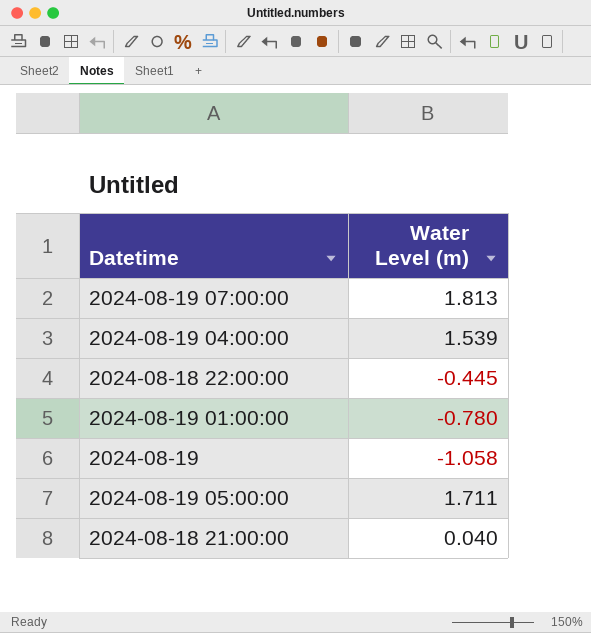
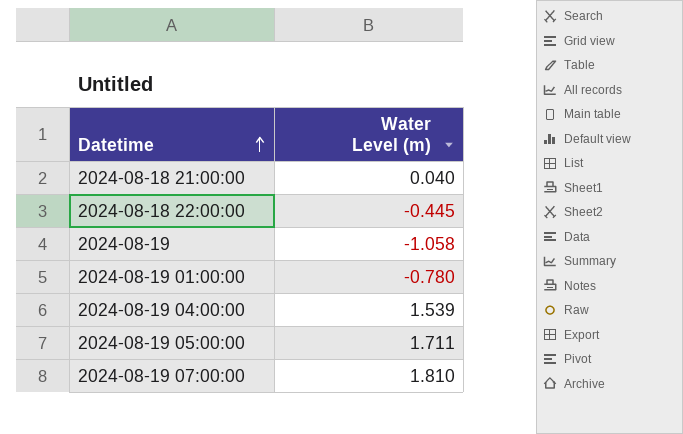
row order: none -> Datetime ascending
2024-08-19 07:00:00 | Water Level (m): 1.813 -> 1.810

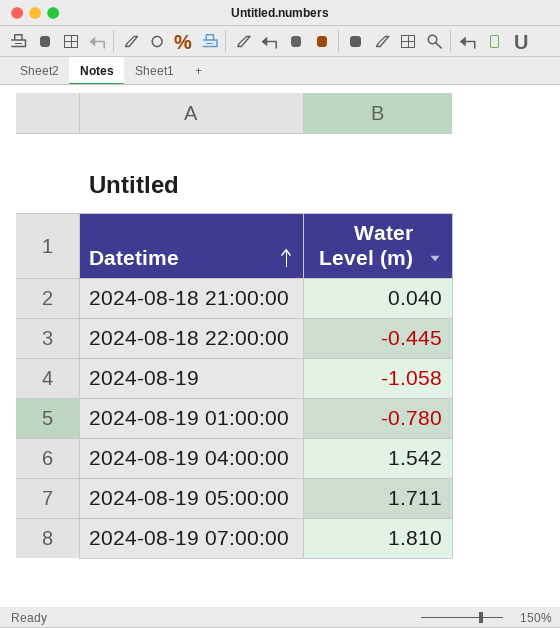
2024-08-19 04:00:00 | Water Level (m): 1.539 -> 1.542

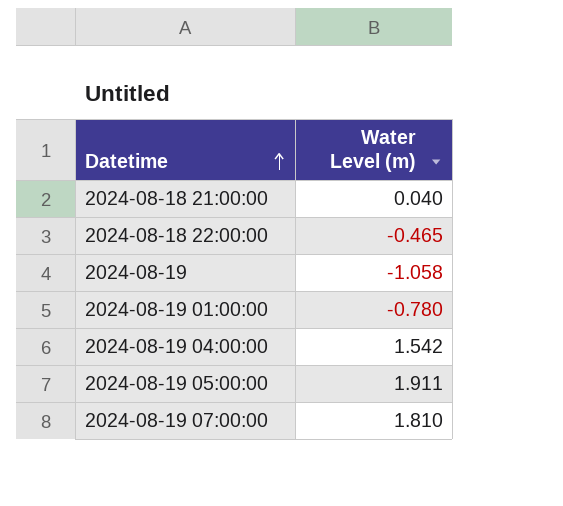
2024-08-18 22:00:00 | Water Level (m): -0.445 -> -0.465
2024-08-19 05:00:00 | Water Level (m): 1.711 -> 1.911

